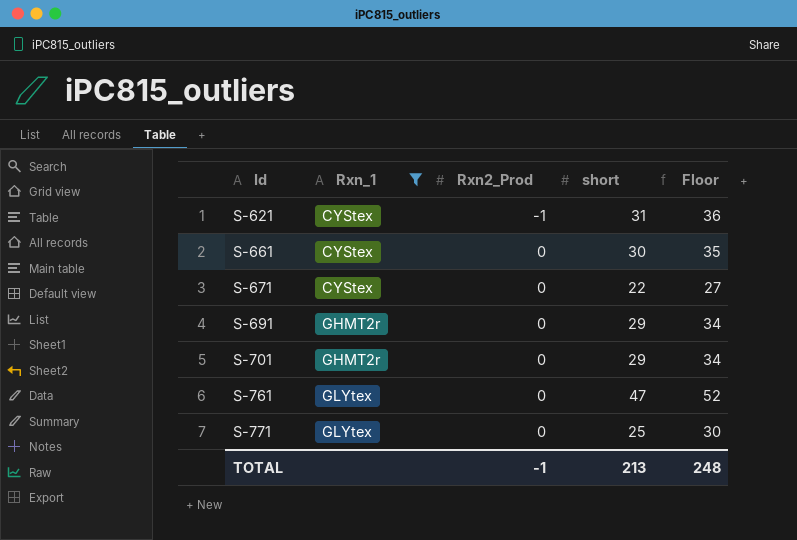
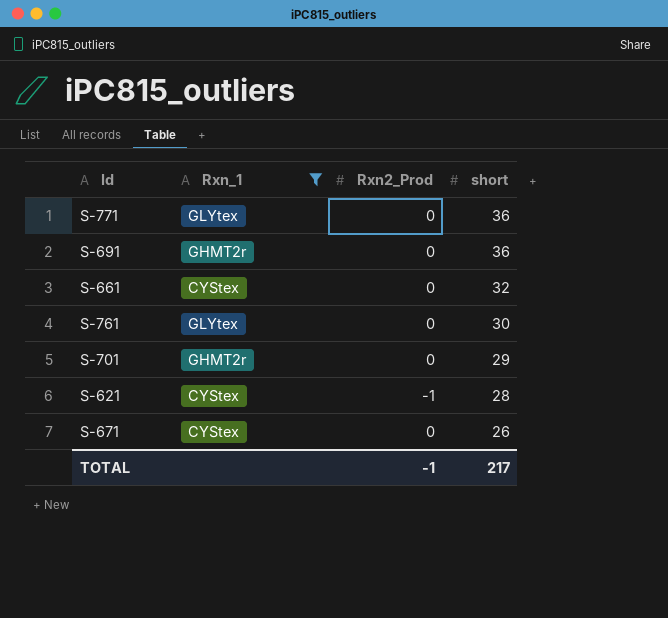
row order: Id ascending -> short descending
column Floor | formula: [short] + 5 -> none
S-771 | short: 25 -> 36
S-691 | short: 29 -> 36
S-661 | short: 30 -> 32
S-761 | short: 47 -> 30
S-621 | short: 31 -> 28
S-671 | short: 22 -> 26
TOTAL | short: 213 -> 217

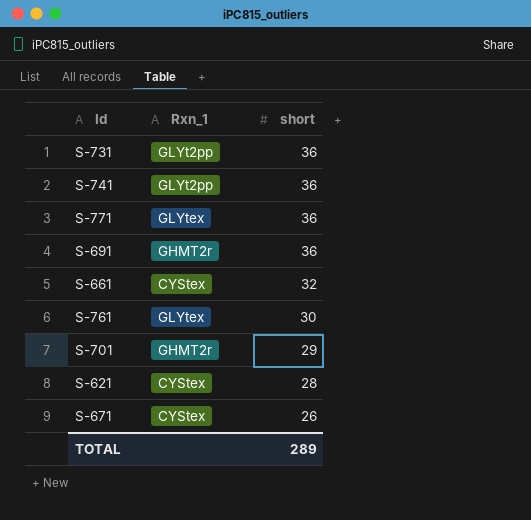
filter: Rxn_1 != GLYt2pp -> none
column Rxn2_Prod | position: 3 -> none
TOTAL | short: 217 -> 289

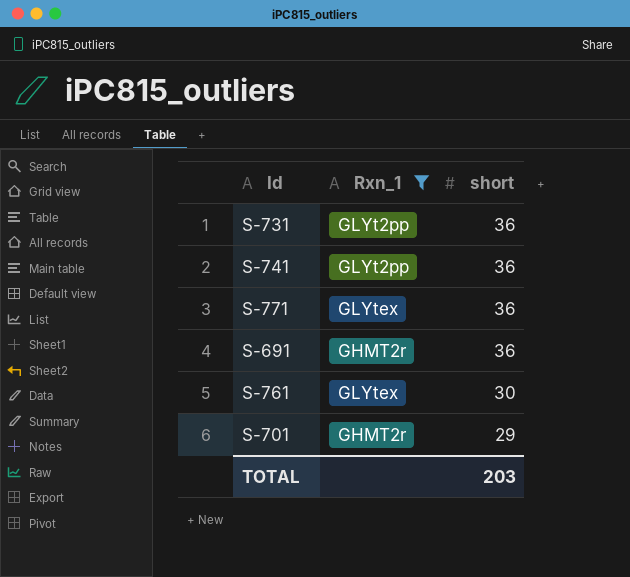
filter: none -> Rxn_1 != CYStex
TOTAL | short: 289 -> 203

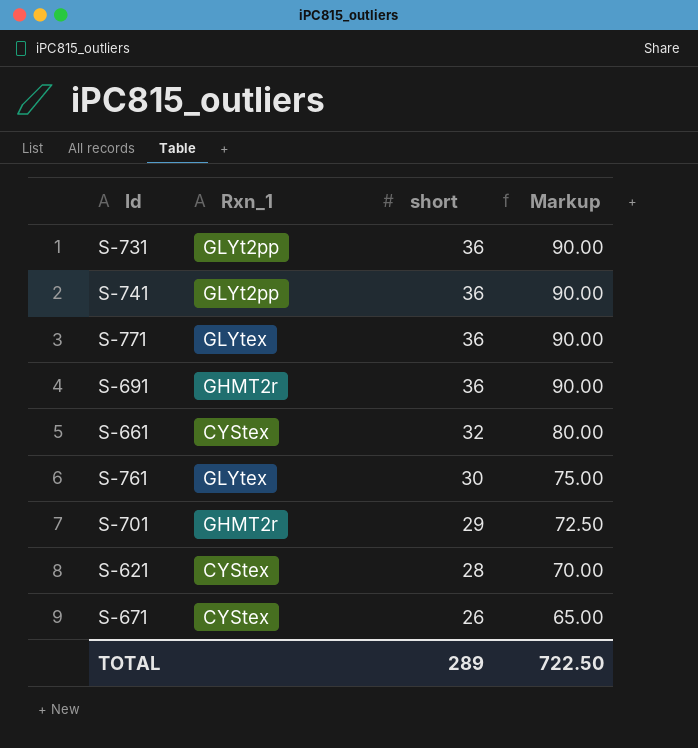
filter: Rxn_1 != CYStex -> none
column Markup | formula: none -> [short] * 2.5
TOTAL | short: 203 -> 289

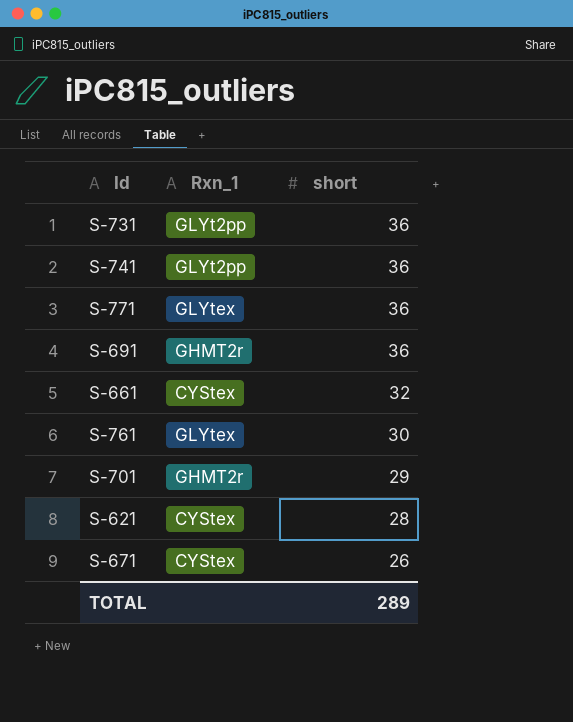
column Markup | formula: [short] * 2.5 -> none

